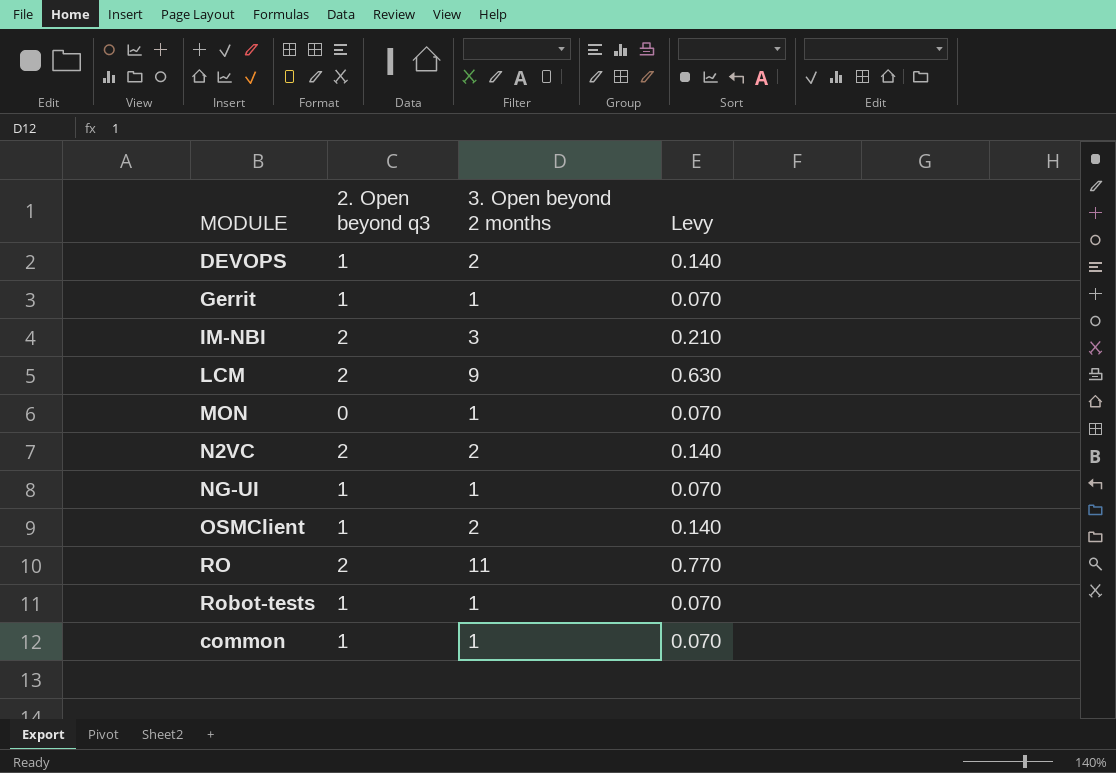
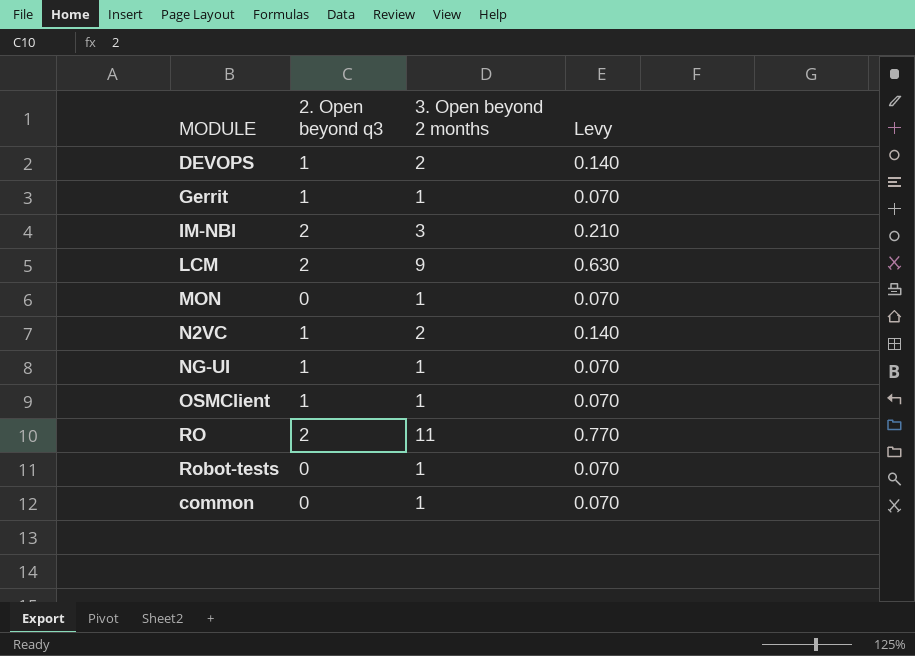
N2VC | 2. Open beyond q3: 2 -> 1
OSMClient | 3. Open beyond 2 months: 2 -> 1
OSMClient | Levy: 0.140 -> 0.070
Robot-tests | 2. Open beyond q3: 1 -> 0
common | 2. Open beyond q3: 1 -> 0

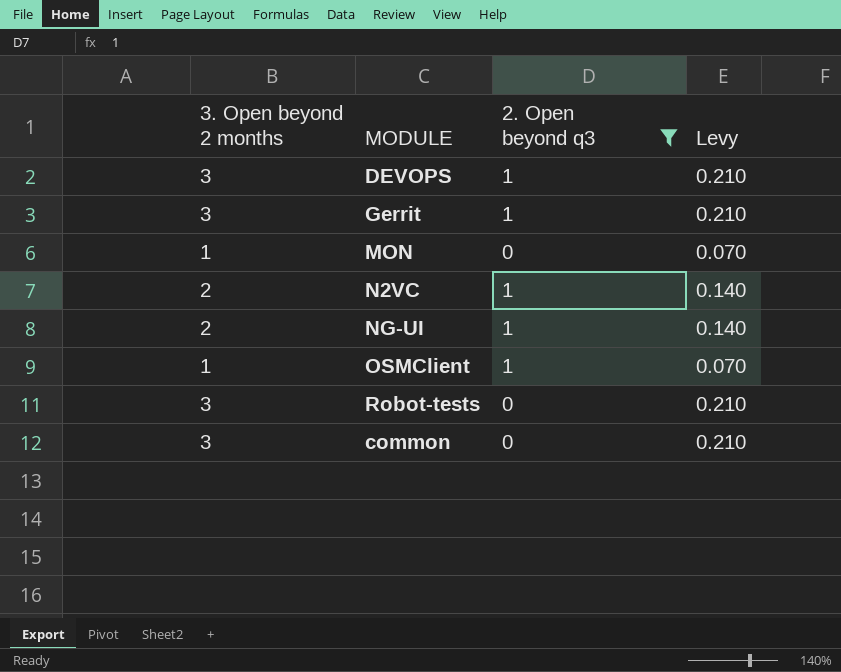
filter: none -> 2. Open beyond q3 != 2
column 3. Open beyond 2 months | position: 3 -> 1
DEVOPS | 3. Open beyond 2 months: 2 -> 3
DEVOPS | Levy: 0.140 -> 0.210
Gerrit | 3. Open beyond 2 months: 1 -> 3
Gerrit | Levy: 0.070 -> 0.210
NG-UI | 3. Open beyond 2 months: 1 -> 2
NG-UI | Levy: 0.070 -> 0.140
Robot-tests | 3. Open beyond 2 months: 1 -> 3
Robot-tests | Levy: 0.070 -> 0.210
common | 3. Open beyond 2 months: 1 -> 3
common | Levy: 0.070 -> 0.210

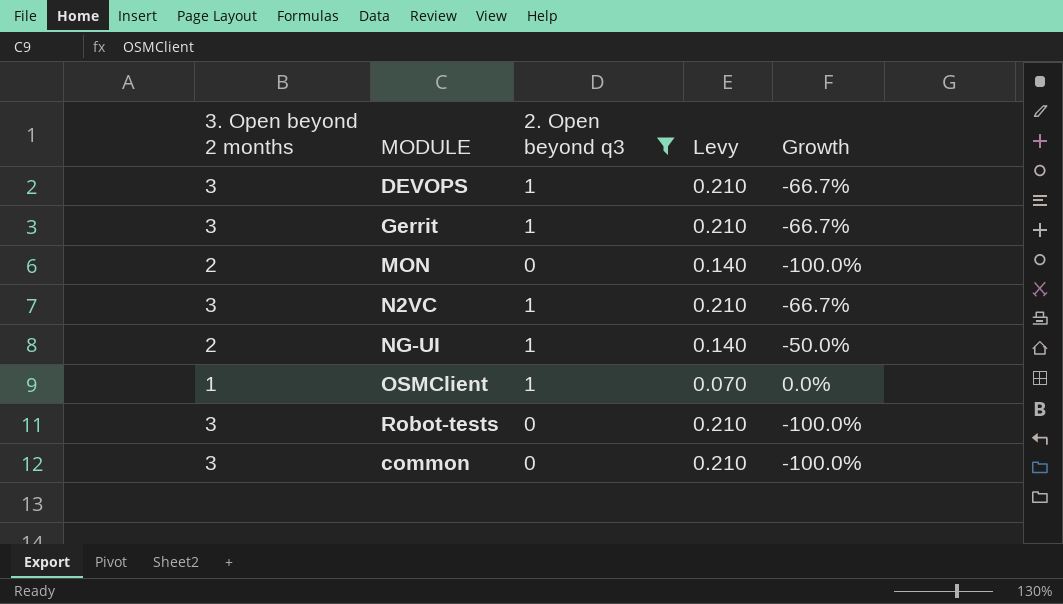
column Growth | formula: none -> ([2. Open beyond q3] - [3. Open beyond 2 months]) / [3. Open beyond 2 months]
MON | 3. Open beyond 2 months: 1 -> 2
MON | Levy: 0.070 -> 0.140
N2VC | 3. Open beyond 2 months: 2 -> 3
N2VC | Levy: 0.140 -> 0.210

